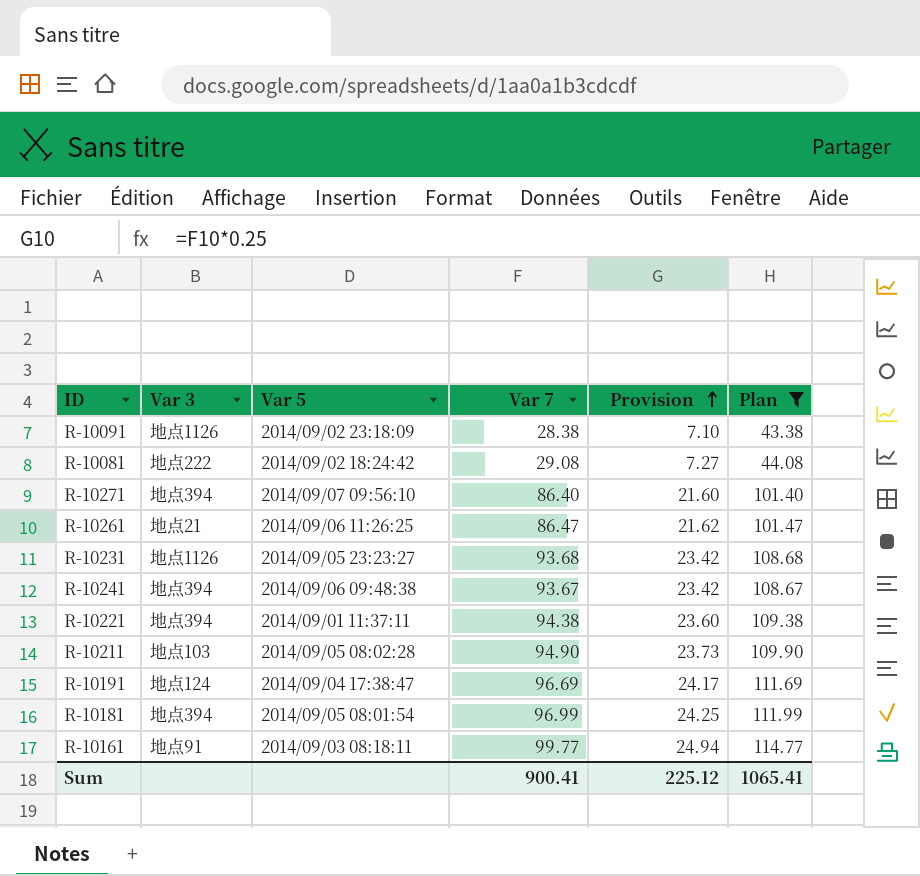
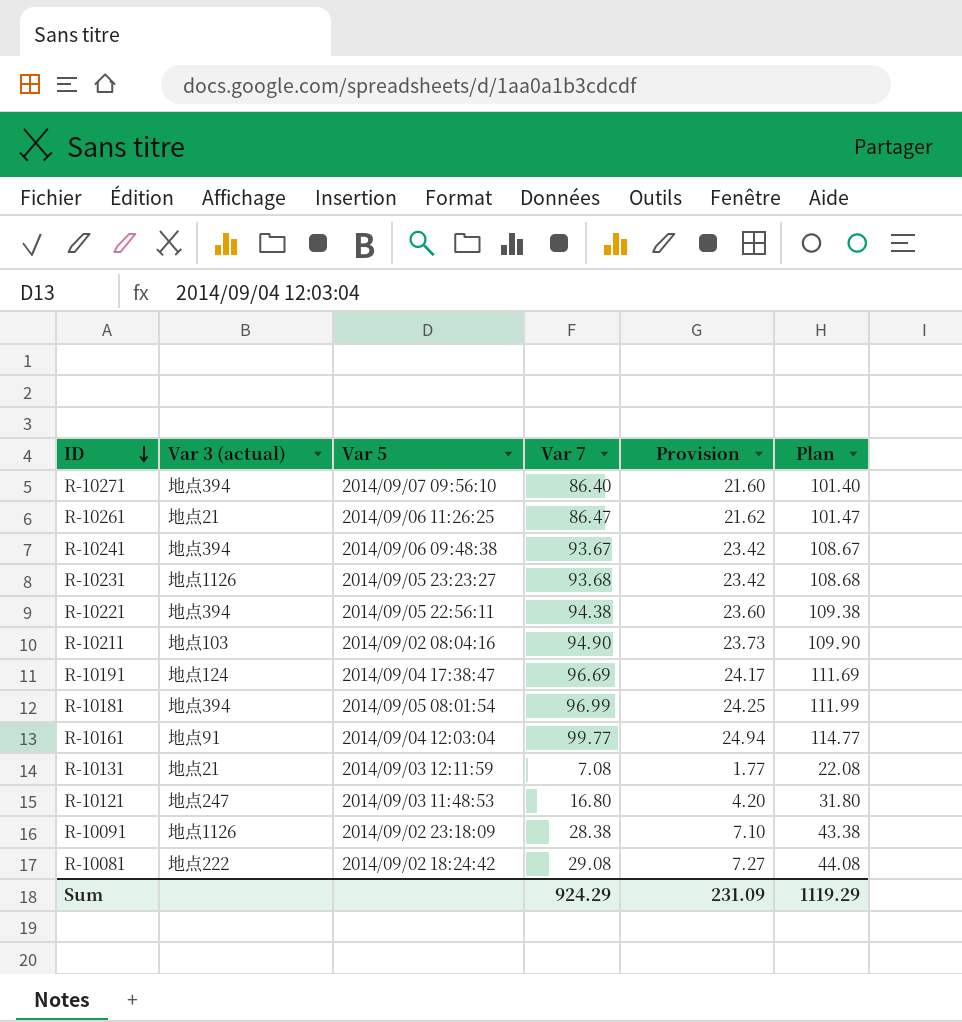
filter: Plan >= 43.38 -> none
row order: Provision ascending -> ID descending
column name: Var 3 -> Var 3 (actual)
R-10221 | Var 5: 2014/09/01 11:37:11 -> 2014/09/05 22:56:11
R-10211 | Var 5: 2014/09/05 08:02:28 -> 2014/09/02 08:04:16
R-10161 | Var 5: 2014/09/03 08:18:11 -> 2014/09/04 12:03:04
Sum | Var 7: 900.41 -> 924.29
Sum | Provision: 225.12 -> 231.09
Sum | Plan: 1065.41 -> 1119.29

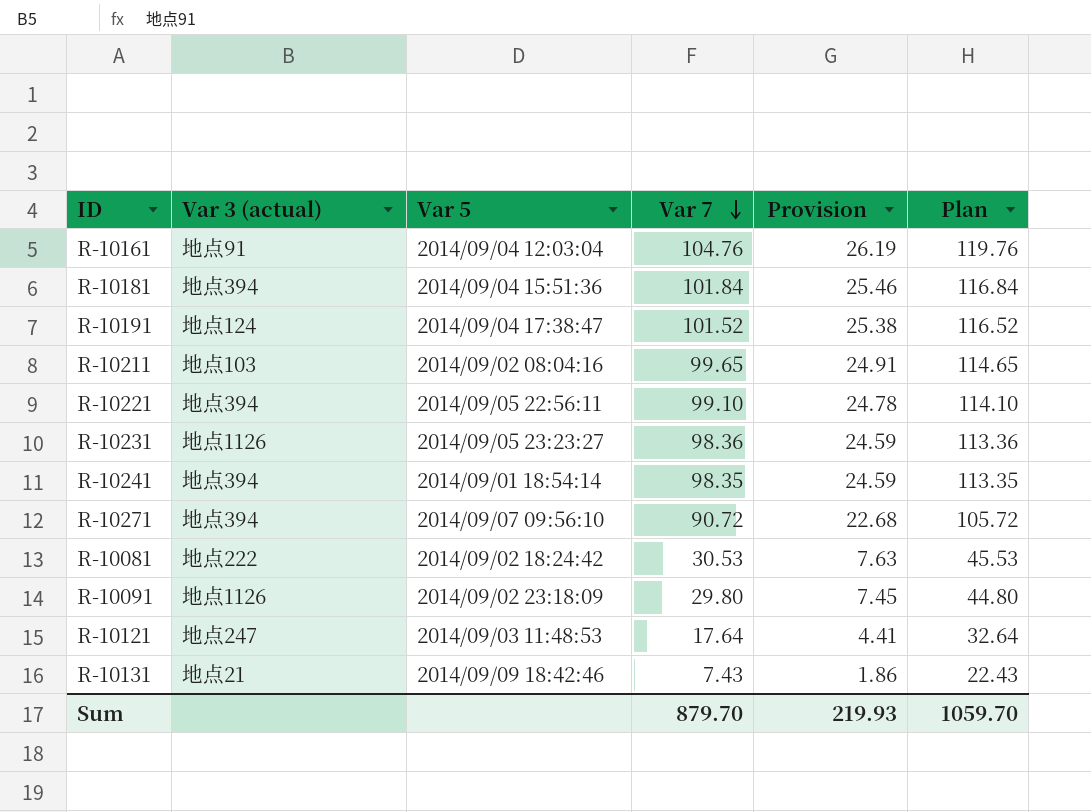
row order: ID descending -> Var 7 descending
row R-10261: 地点21 | 2014/09/06 11:26:25 | 86.47 | 21.62 | 101.47 -> none
R-10161 | Var 7: 99.77 -> 104.76
R-10161 | Provision: 24.94 -> 26.19
R-10161 | Plan: 114.77 -> 119.76
R-10181 | Var 5: 2014/09/05 08:01:54 -> 2014/09/04 15:51:36
R-10181 | Var 7: 96.99 -> 101.84
R-10181 | Provision: 24.25 -> 25.46
R-10181 | Plan: 111.99 -> 116.84
R-10191 | Var 7: 96.69 -> 101.52
R-10191 | Provision: 24.17 -> 25.38
R-10191 | Plan: 111.69 -> 116.52
R-10211 | Var 7: 94.90 -> 99.65
R-10211 | Provision: 23.73 -> 24.91
R-10211 | Plan: 109.90 -> 114.65
R-10221 | Var 7: 94.38 -> 99.10
R-10221 | Provision: 23.60 -> 24.78
R-10221 | Plan: 109.38 -> 114.10
R-10231 | Var 7: 93.68 -> 98.36
R-10231 | Provision: 23.42 -> 24.59
R-10231 | Plan: 108.68 -> 113.36
R-10241 | Var 5: 2014/09/06 09:48:38 -> 2014/09/01 18:54:14
R-10241 | Var 7: 93.67 -> 98.35
R-10241 | Provision: 23.42 -> 24.59
R-10241 | Plan: 108.67 -> 113.35
R-10271 | Var 7: 86.40 -> 90.72
R-10271 | Provision: 21.60 -> 22.68
R-10271 | Plan: 101.40 -> 105.72
R-10081 | Var 7: 29.08 -> 30.53
R-10081 | Provision: 7.27 -> 7.63
R-10081 | Plan: 44.08 -> 45.53
R-10091 | Var 7: 28.38 -> 29.80
R-10091 | Provision: 7.10 -> 7.45
R-10091 | Plan: 43.38 -> 44.80
R-10121 | Var 7: 16.80 -> 17.64
R-10121 | Provision: 4.20 -> 4.41
R-10121 | Plan: 31.80 -> 32.64
R-10131 | Var 5: 2014/09/03 12:11:59 -> 2014/09/09 18:42:46
R-10131 | Var 7: 7.08 -> 7.43
R-10131 | Provision: 1.77 -> 1.86
R-10131 | Plan: 22.08 -> 22.43
Sum | Var 7: 924.29 -> 879.70
Sum | Provision: 231.09 -> 219.93
Sum | Plan: 1119.29 -> 1059.70

